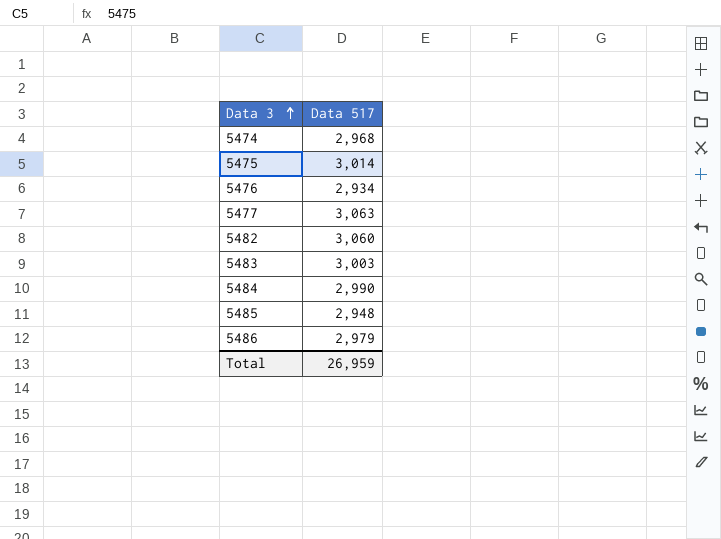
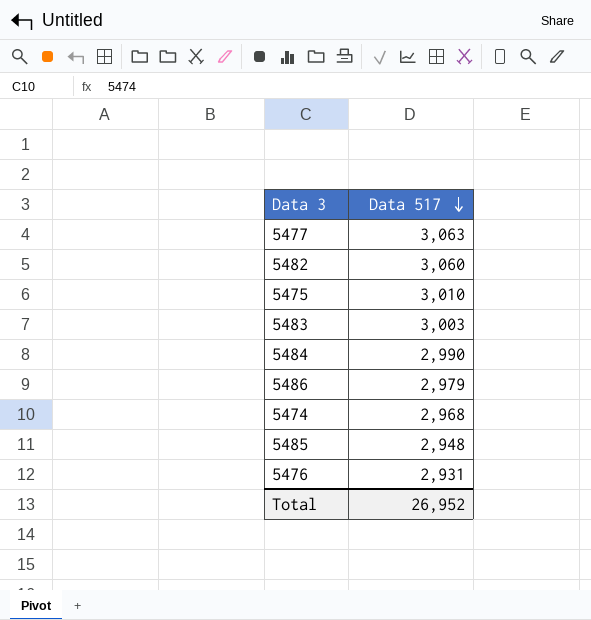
row order: Data 3 ascending -> Data 517 descending
5475 | Data 517: 3,014 -> 3,010
5476 | Data 517: 2,934 -> 2,931
Total | Data 517: 26,959 -> 26,952

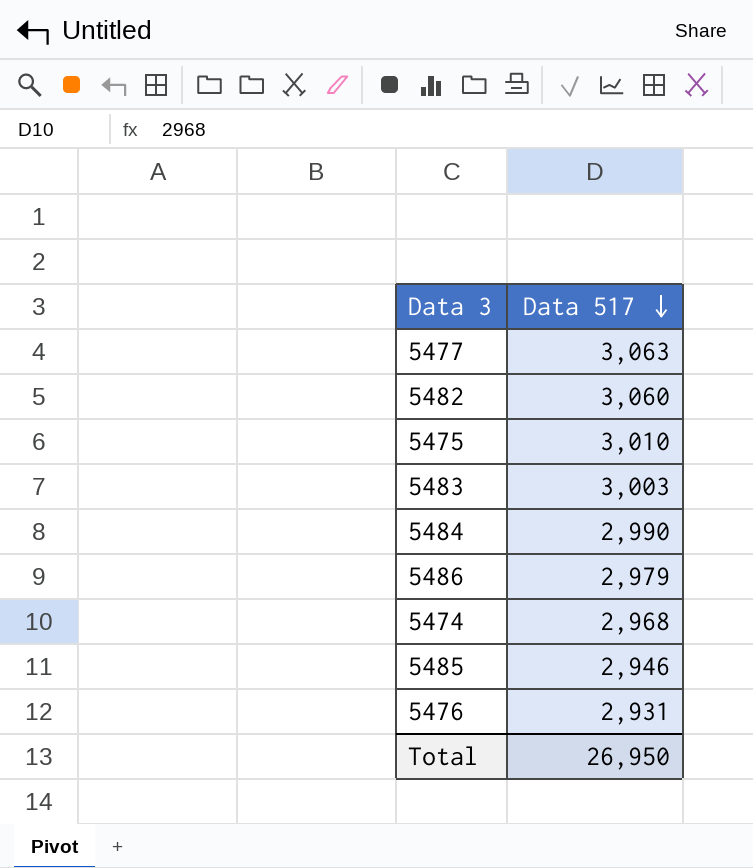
5485 | Data 517: 2,948 -> 2,946
Total | Data 517: 26,952 -> 26,950

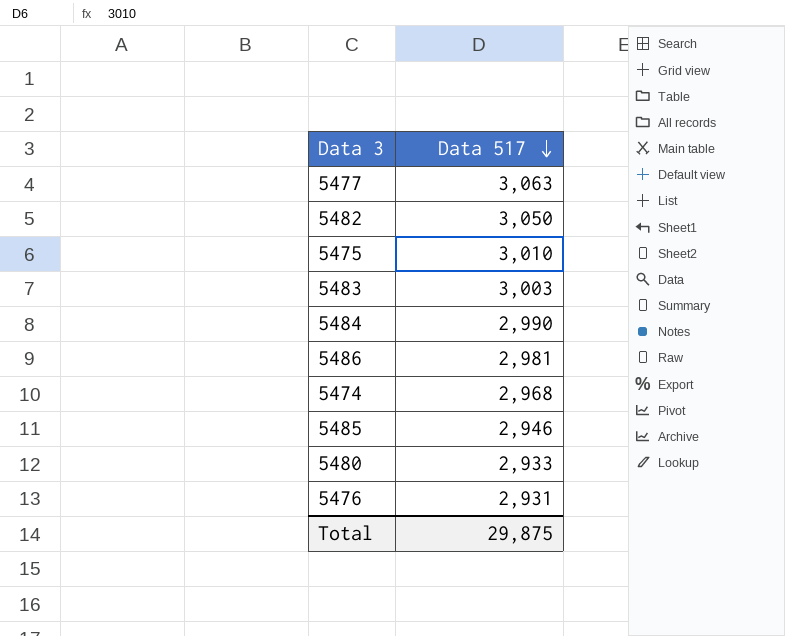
5482 | Data 517: 3,060 -> 3,050
5486 | Data 517: 2,979 -> 2,981
row 5480: none -> 2,933
Total | Data 517: 26,950 -> 29,875

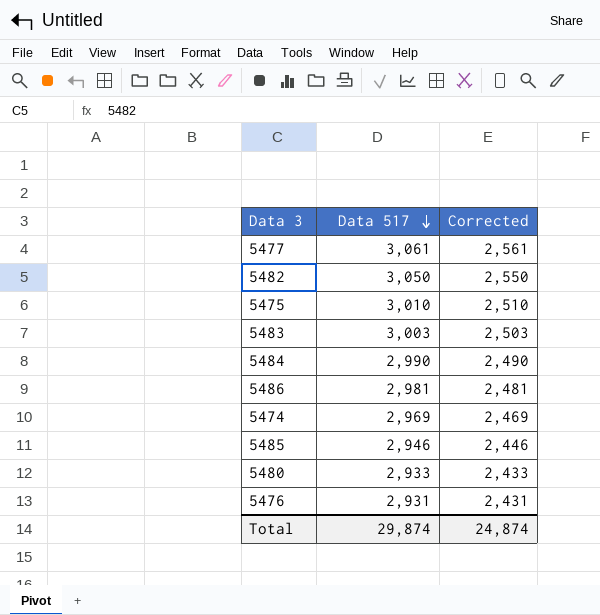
column Corrected | formula: none -> [Data 517] - 500
5477 | Data 517: 3,063 -> 3,061
5474 | Data 517: 2,968 -> 2,969
Total | Data 517: 29,875 -> 29,874

